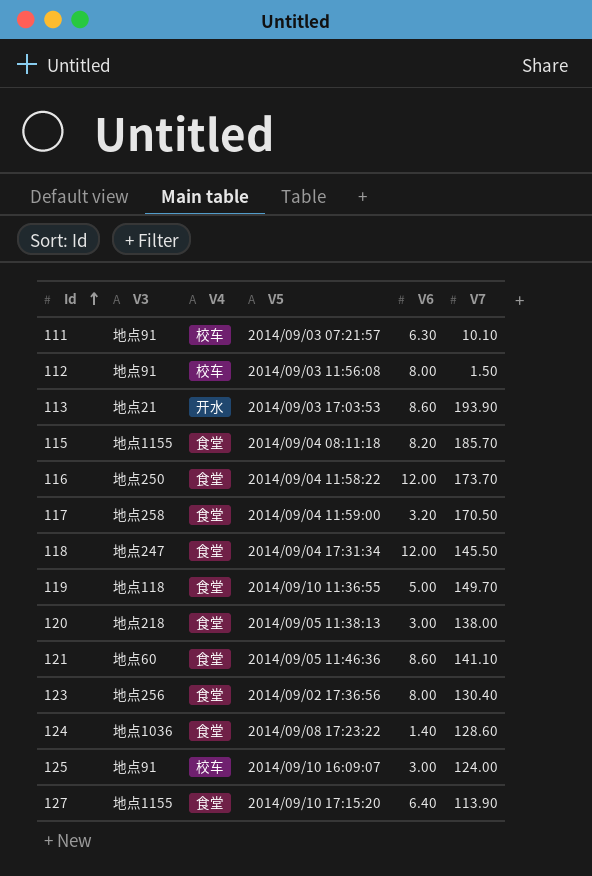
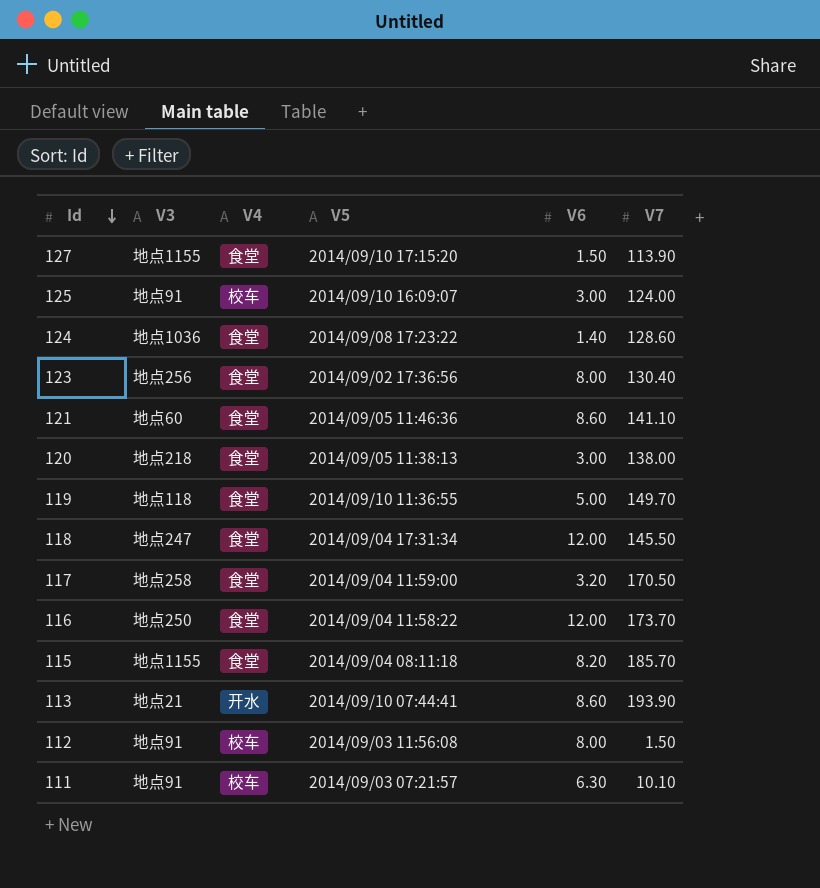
row order: Id ascending -> Id descending
127 | V6: 6.40 -> 1.50
113 | V5: 2014/09/03 17:03:53 -> 2014/09/10 07:44:41

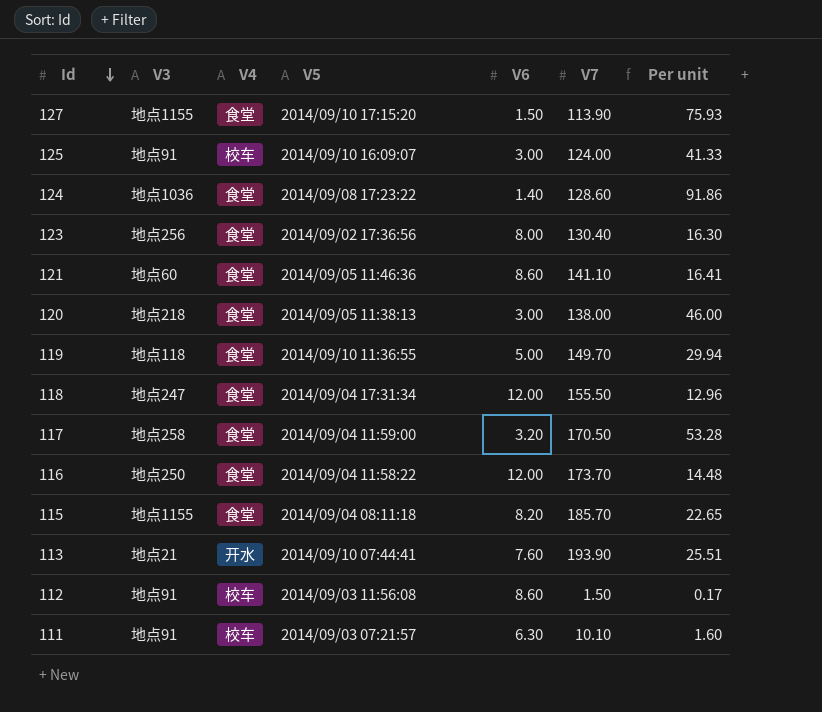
column Per unit | formula: none -> [V7] / [V6]
118 | V7: 145.50 -> 155.50
113 | V6: 8.60 -> 7.60
112 | V6: 8.00 -> 8.60

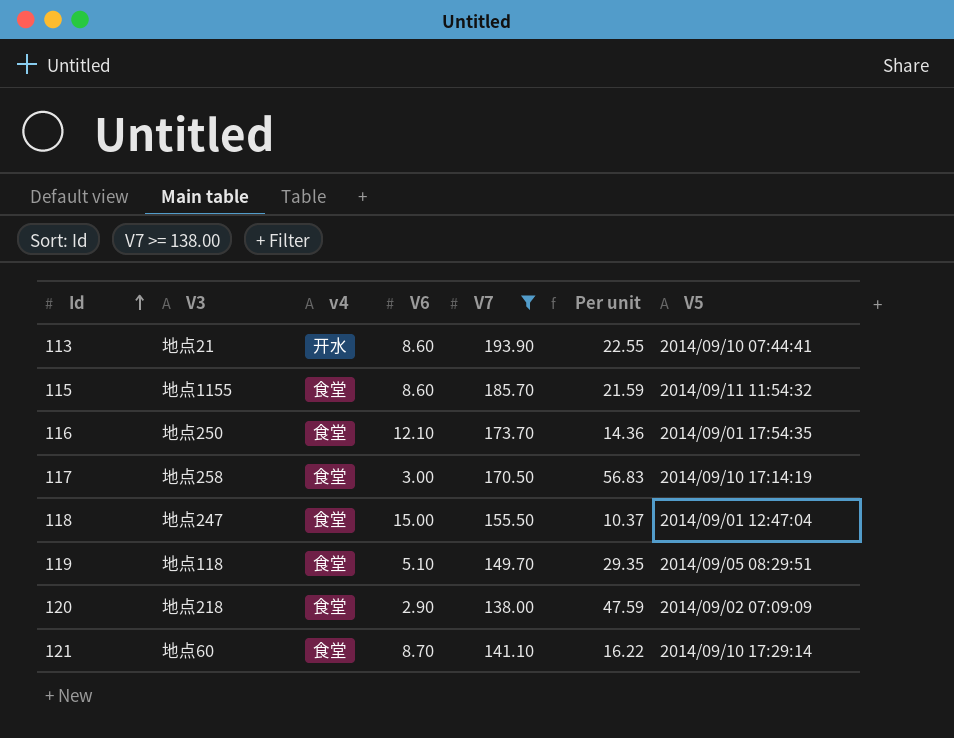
filter: none -> V7 >= 138.00
row order: Id descending -> Id ascending
column name: V4 -> v4
column V5 | position: 4 -> 7
113 | V6: 7.60 -> 8.60
113 | Per unit: 25.51 -> 22.55
115 | V6: 8.20 -> 8.60
115 | Per unit: 22.65 -> 21.59
115 | V5: 2014/09/04 08:11:18 -> 2014/09/11 11:54:32
116 | V6: 12.00 -> 12.10
116 | Per unit: 14.48 -> 14.36
116 | V5: 2014/09/04 11:58:22 -> 2014/09/01 17:54:35
117 | V6: 3.20 -> 3.00
117 | Per unit: 53.28 -> 56.83
117 | V5: 2014/09/04 11:59:00 -> 2014/09/10 17:14:19
118 | V6: 12.00 -> 15.00
118 | Per unit: 12.96 -> 10.37
118 | V5: 2014/09/04 17:31:34 -> 2014/09/01 12:47:04
119 | V6: 5.00 -> 5.10
119 | Per unit: 29.94 -> 29.35
119 | V5: 2014/09/10 11:36:55 -> 2014/09/05 08:29:51
120 | V6: 3.00 -> 2.90
120 | Per unit: 46.00 -> 47.59
120 | V5: 2014/09/05 11:38:13 -> 2014/09/02 07:09:09
121 | V6: 8.60 -> 8.70
121 | Per unit: 16.41 -> 16.22
121 | V5: 2014/09/05 11:46:36 -> 2014/09/10 17:29:14

